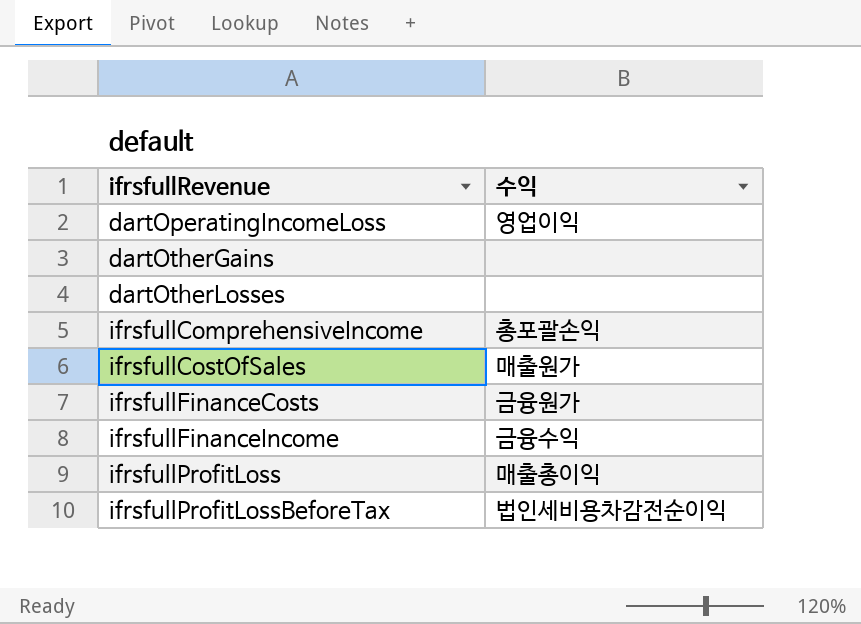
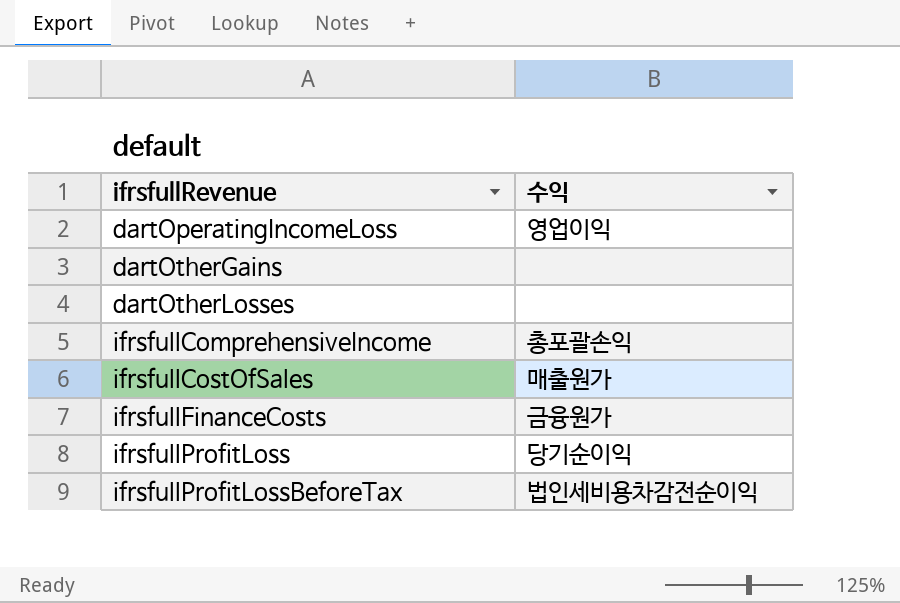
row ifrsfullFinanceIncome: 금융수익 -> none
ifrsfullProfitLoss | 수익: 매출총이익 -> 당기순이익

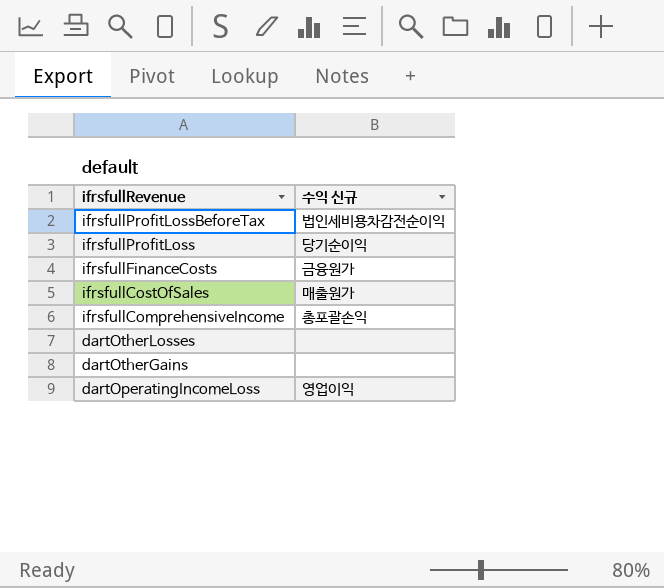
row order: ifrsfullRevenue ascending -> ifrsfullRevenue descending
column name: 수익 -> 수익 신규

